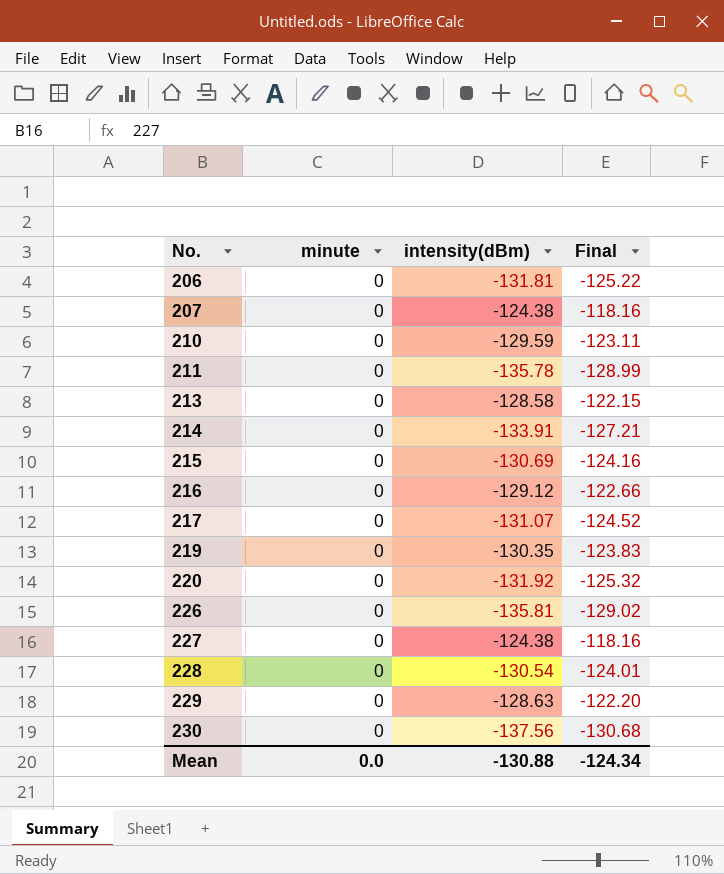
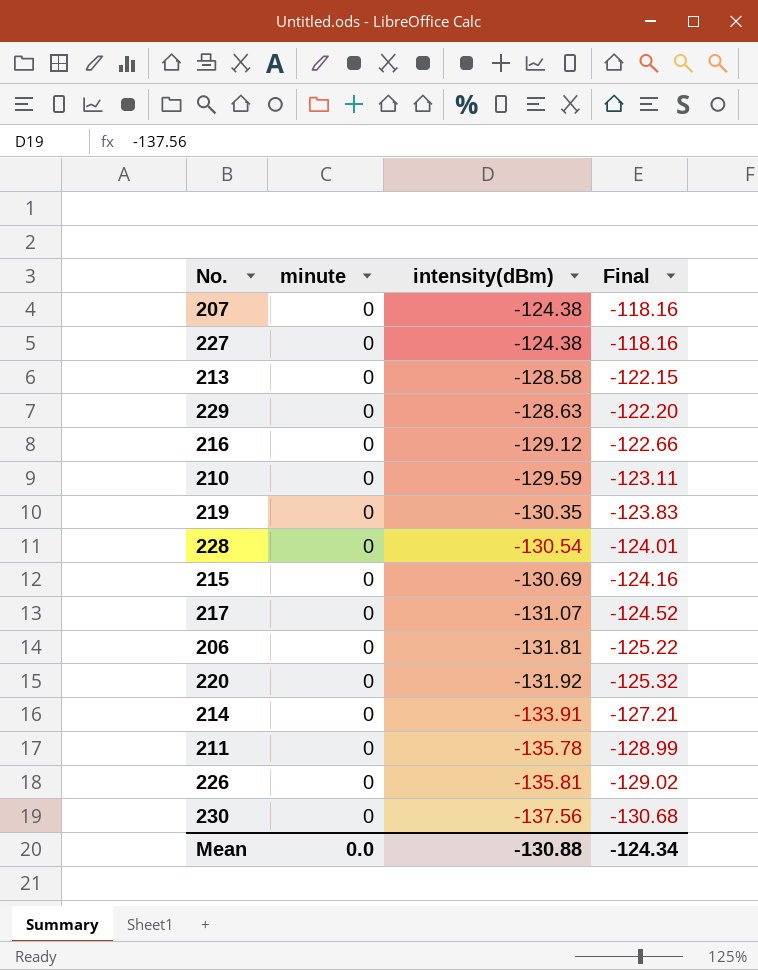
row order: No. ascending -> intensity(dBm) descending

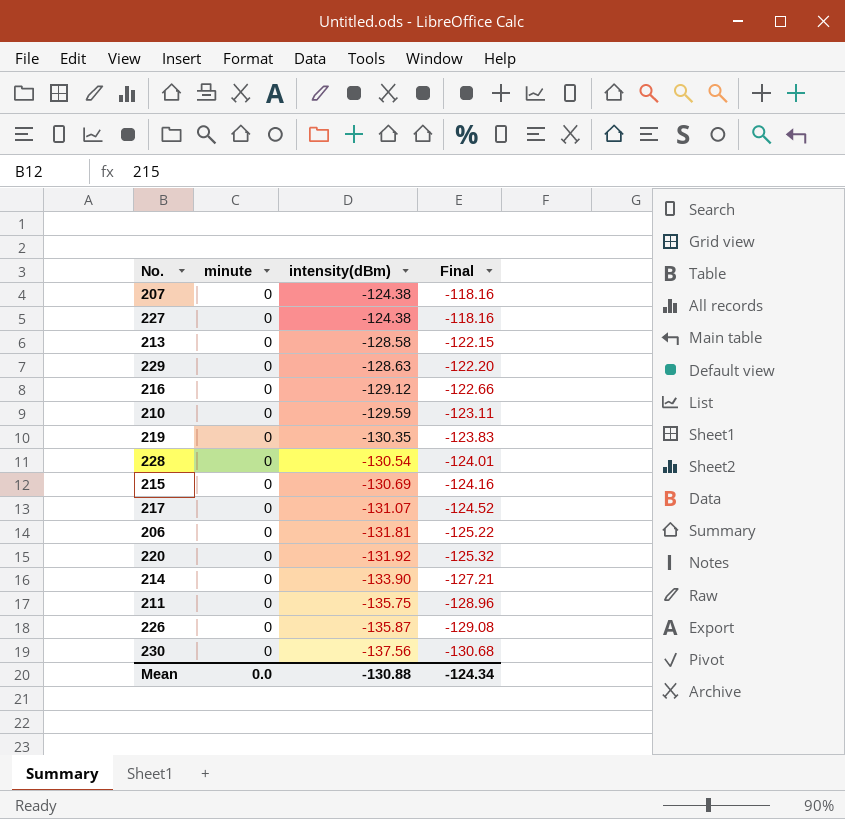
214 | intensity(dBm): -133.91 -> -133.90
211 | intensity(dBm): -135.78 -> -135.75
211 | Final: -128.99 -> -128.96
226 | intensity(dBm): -135.81 -> -135.87
226 | Final: -129.02 -> -129.08

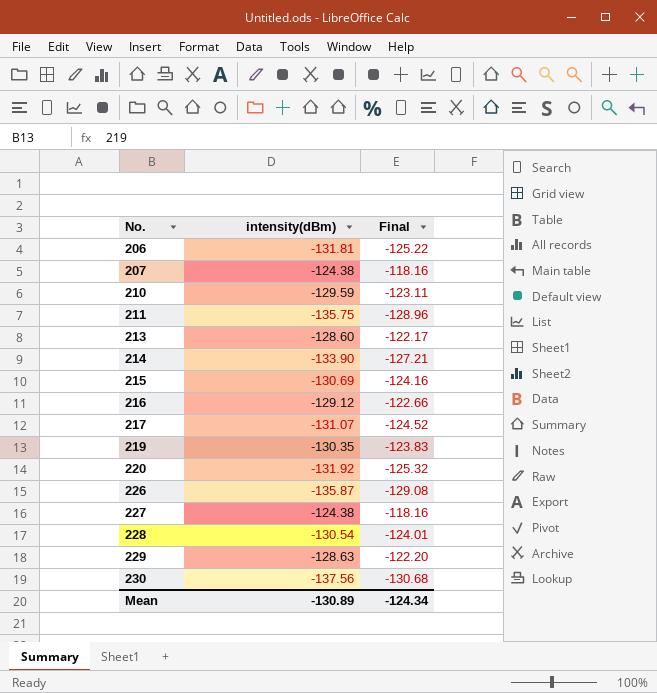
row order: intensity(dBm) descending -> No. ascending
column minute | position: 2 -> none
213 | intensity(dBm): -128.58 -> -128.60
213 | Final: -122.15 -> -122.17
Mean | intensity(dBm): -130.88 -> -130.89

